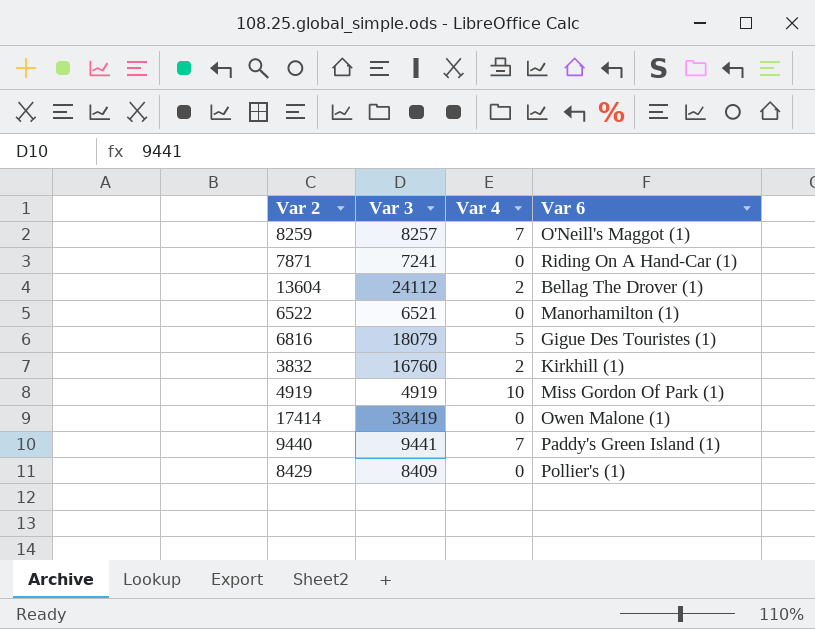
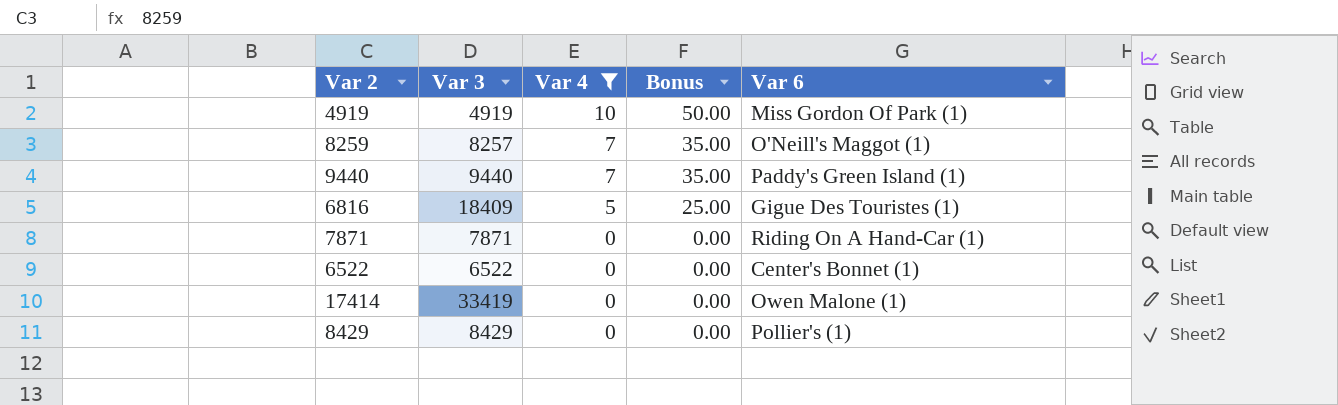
filter: none -> Var 4 != 2
row order: none -> Var 4 descending
column Bonus | formula: none -> [Var 4] * 5
9440 | Var 3: 9441 -> 9440
6816 | Var 3: 18079 -> 18409
7871 | Var 3: 7241 -> 7871
6522 | Var 3: 6521 -> 6522
6522 | Var 6: Manorhamilton (1) -> Center's Bonnet (1)
8429 | Var 3: 8409 -> 8429

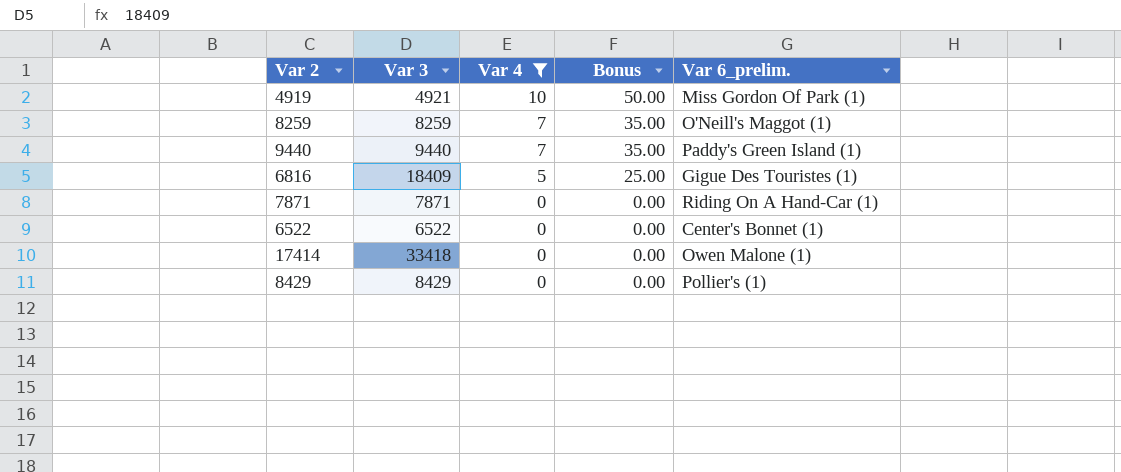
column name: Var 6 -> Var 6_prelim.
4919 | Var 3: 4919 -> 4921
8259 | Var 3: 8257 -> 8259
17414 | Var 3: 33419 -> 33418

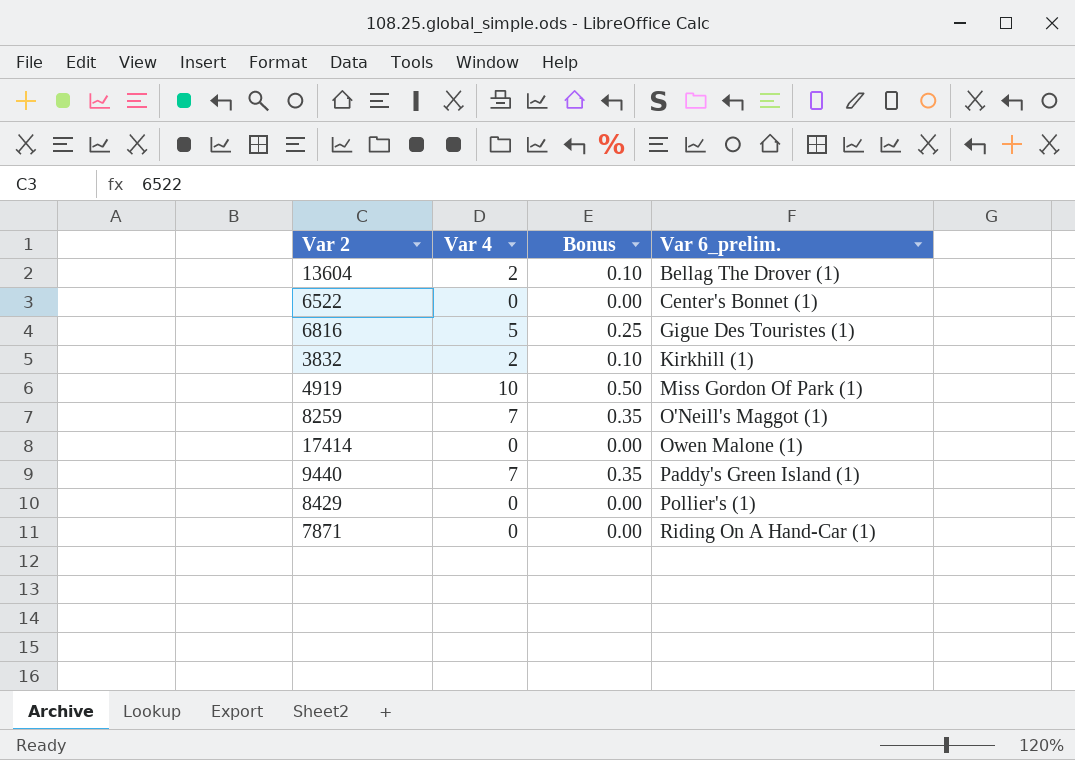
filter: Var 4 != 2 -> none
row order: Var 4 descending -> Var 6_prelim. ascending
column Var 3 | position: 2 -> none
column Bonus | formula: [Var 4] * 5 -> [Var 4] * 0.05

